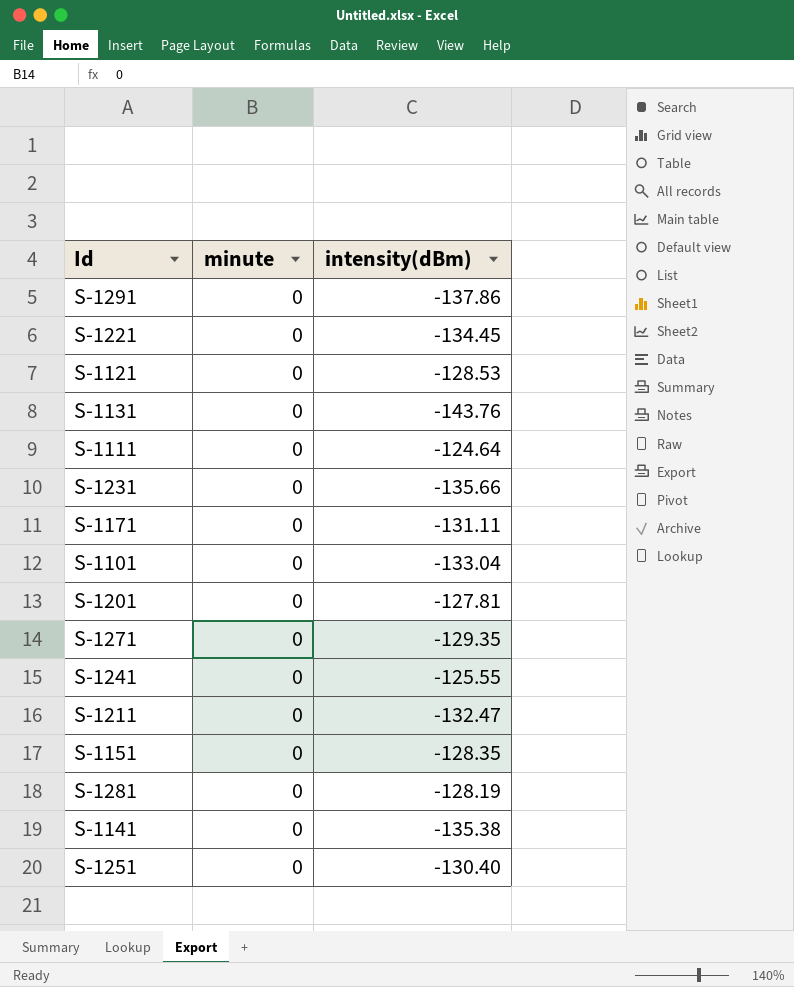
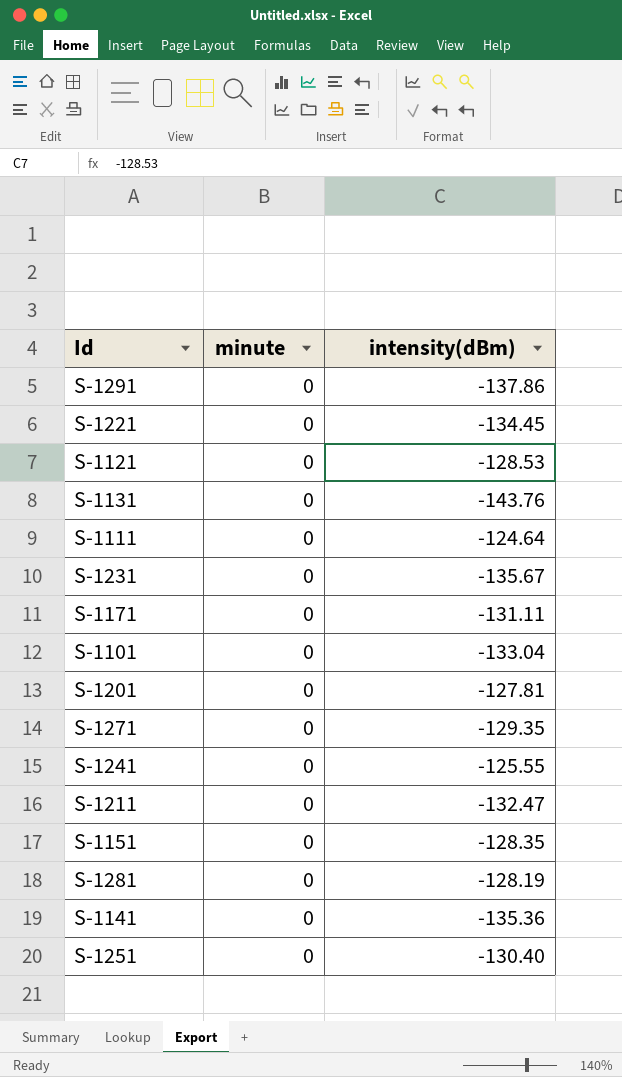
S-1231 | intensity(dBm): -135.66 -> -135.67
S-1141 | intensity(dBm): -135.38 -> -135.36

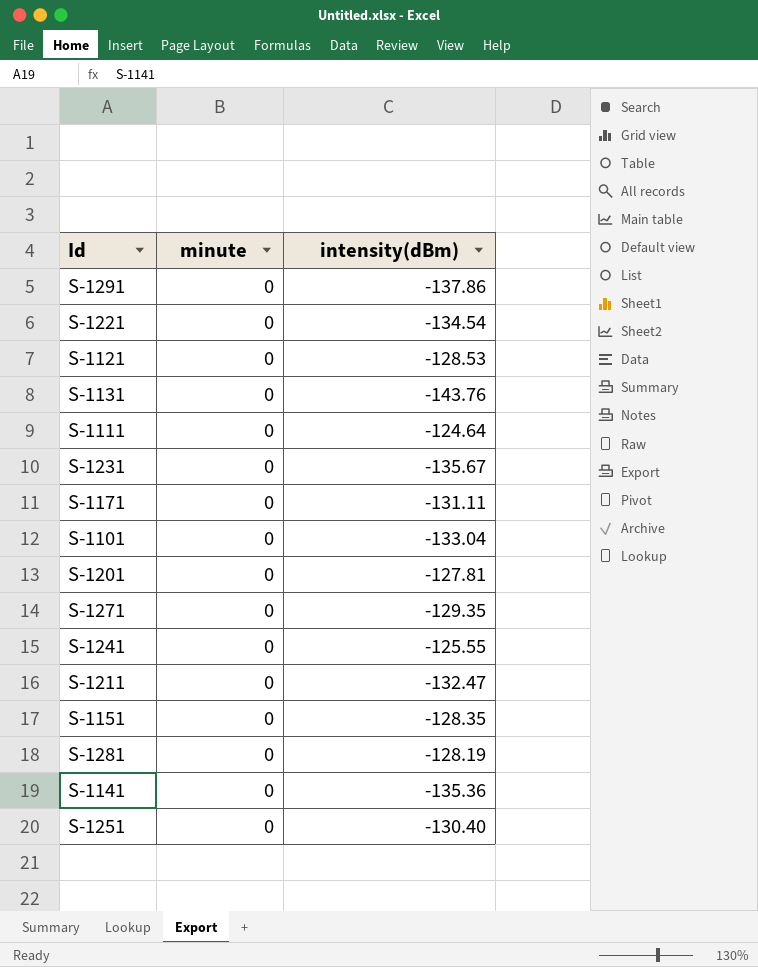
S-1221 | intensity(dBm): -134.45 -> -134.54

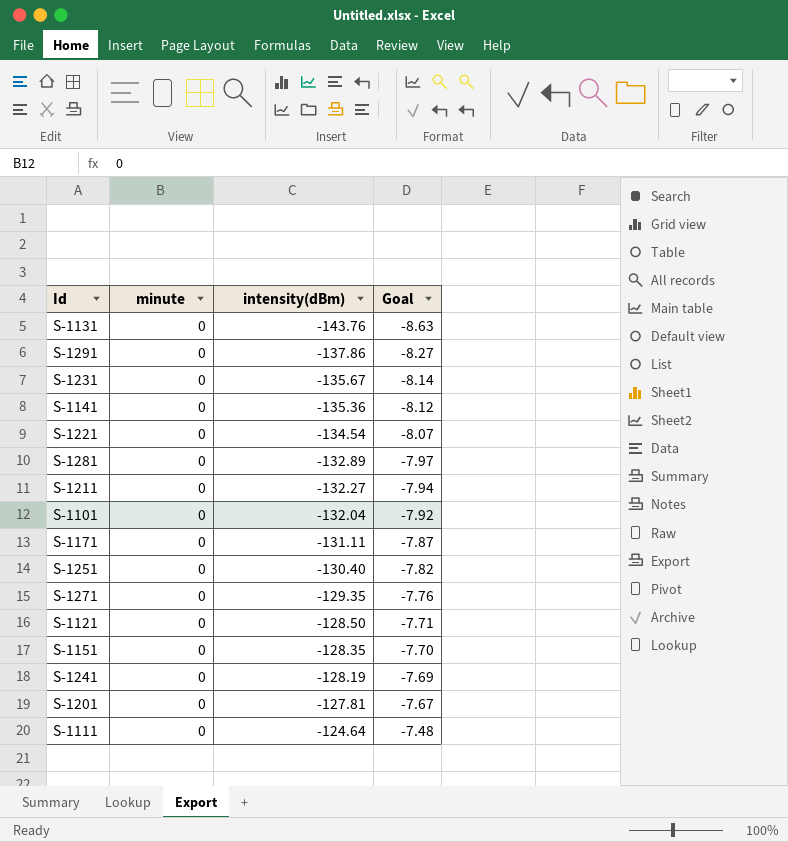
row order: none -> intensity(dBm) ascending
column Goal | formula: none -> [intensity(dBm)] * 0.06
S-1281 | intensity(dBm): -128.19 -> -132.89
S-1211 | intensity(dBm): -132.47 -> -132.27
S-1101 | intensity(dBm): -133.04 -> -132.04
S-1121 | intensity(dBm): -128.53 -> -128.50
S-1241 | intensity(dBm): -125.55 -> -128.19

